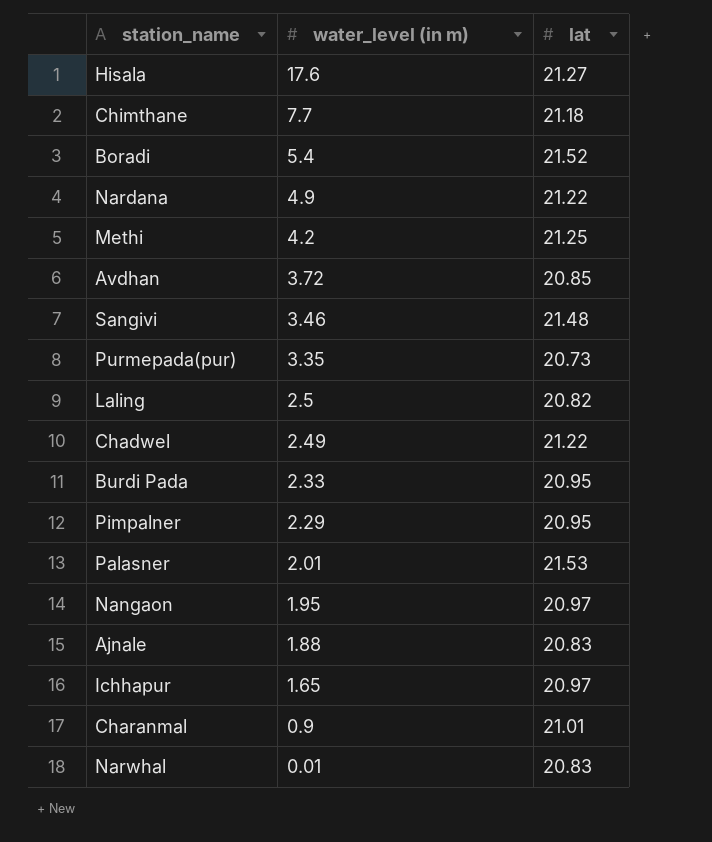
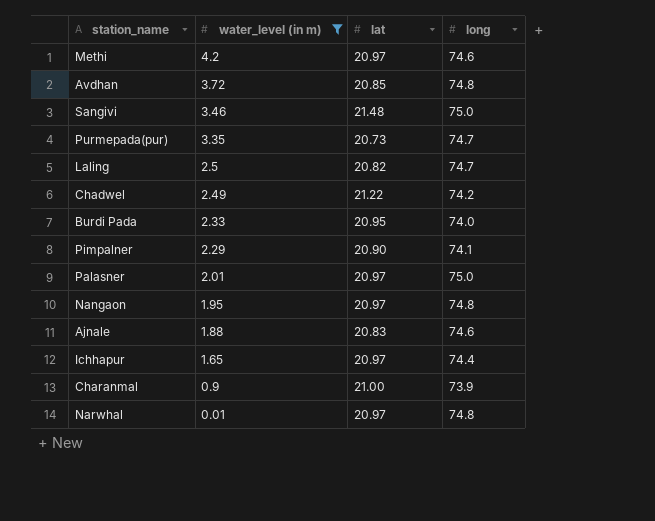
filter: none -> water_level (in m) <= 4.2
column long | position: none -> 4
Methi | lat: 21.25 -> 20.97
Pimpalner | lat: 20.95 -> 20.90
Palasner | lat: 21.53 -> 20.97
Charanmal | lat: 21.01 -> 21.00
Narwhal | lat: 20.83 -> 20.97

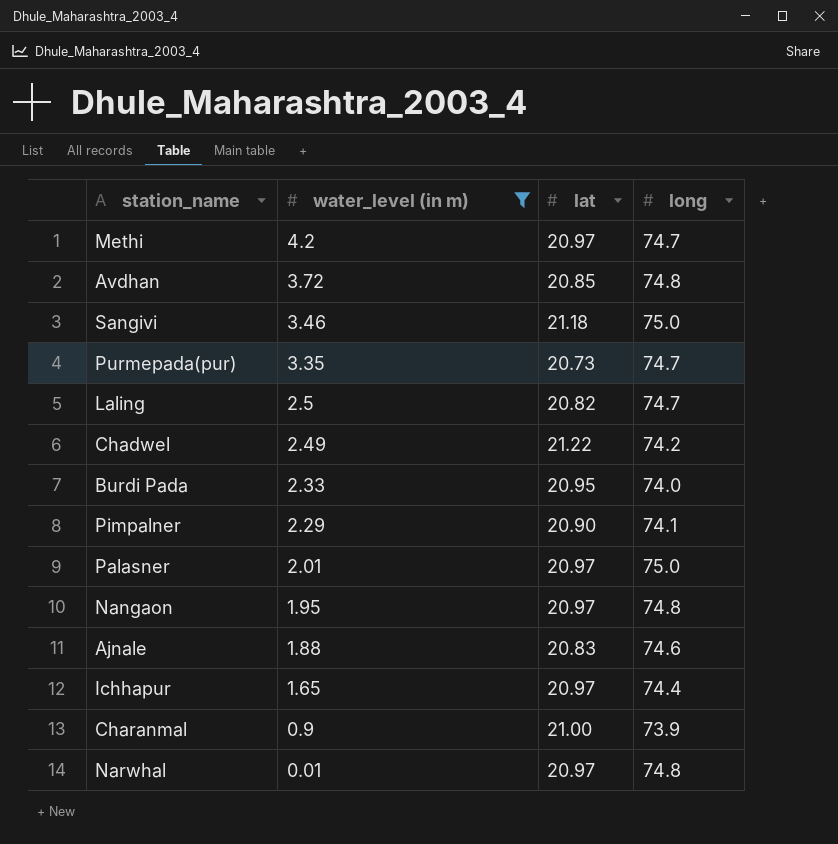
Methi | long: 74.6 -> 74.7
Sangivi | lat: 21.48 -> 21.18

